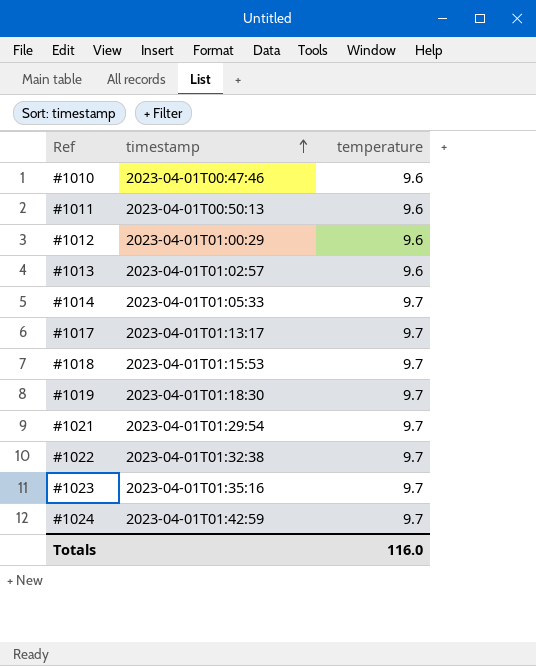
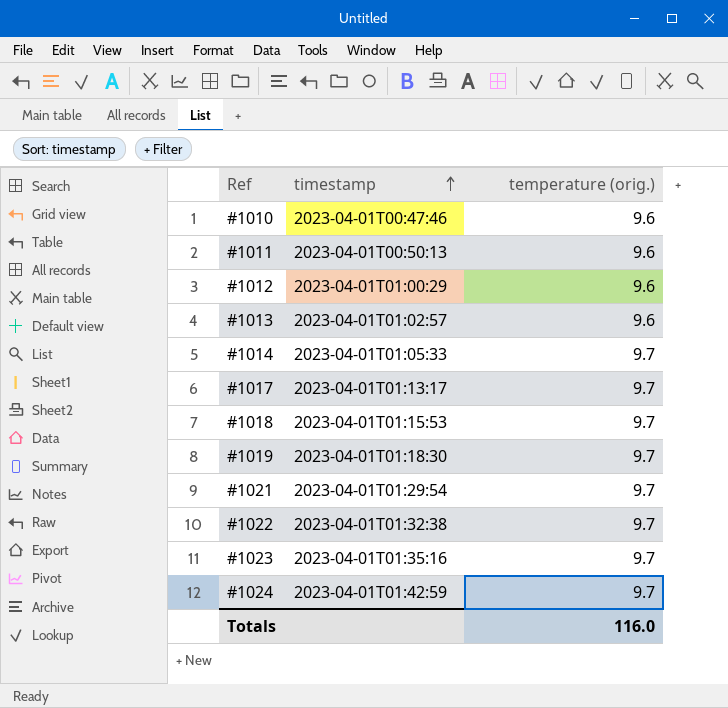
column name: temperature -> temperature (orig.)

